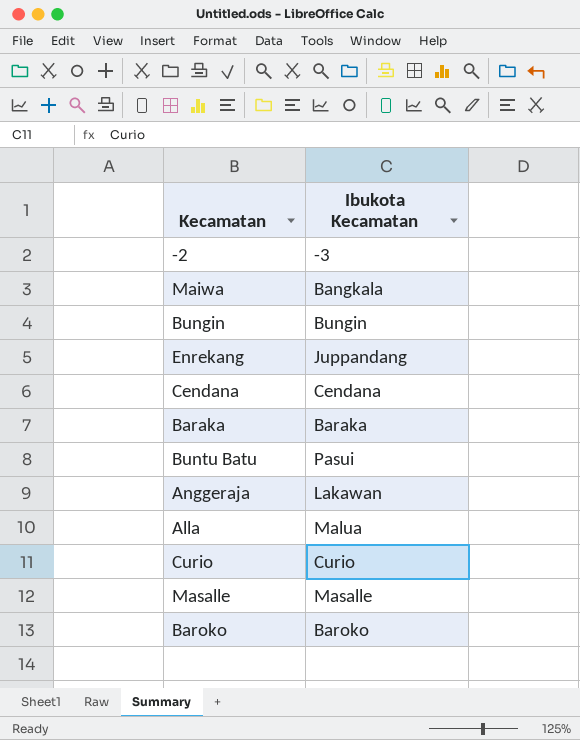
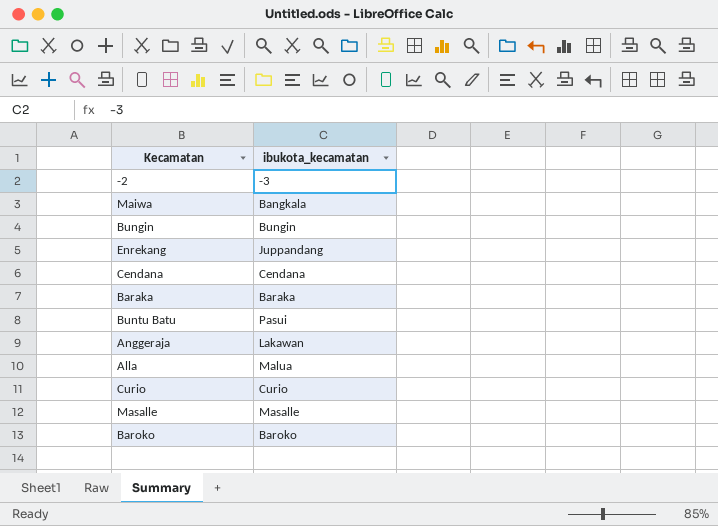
column name: Ibukota Kecamatan -> ibukota_kecamatan

